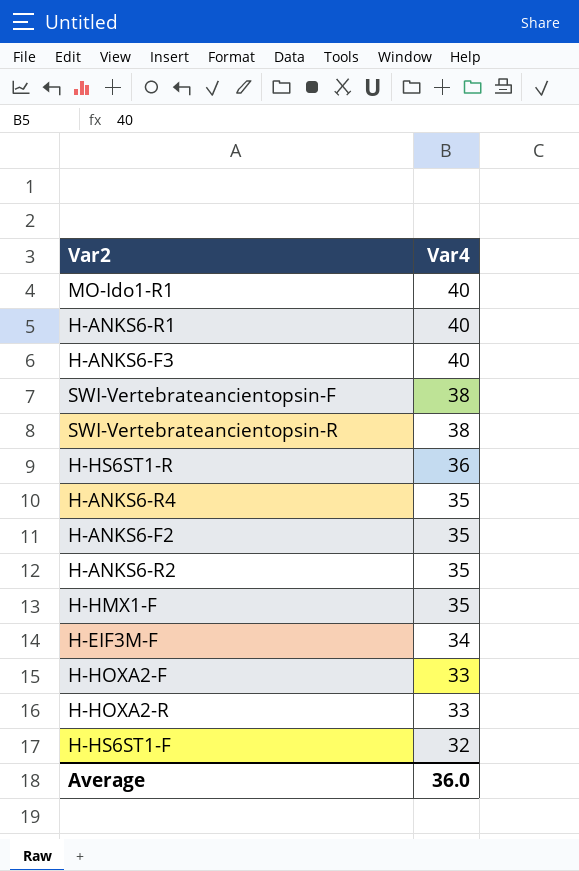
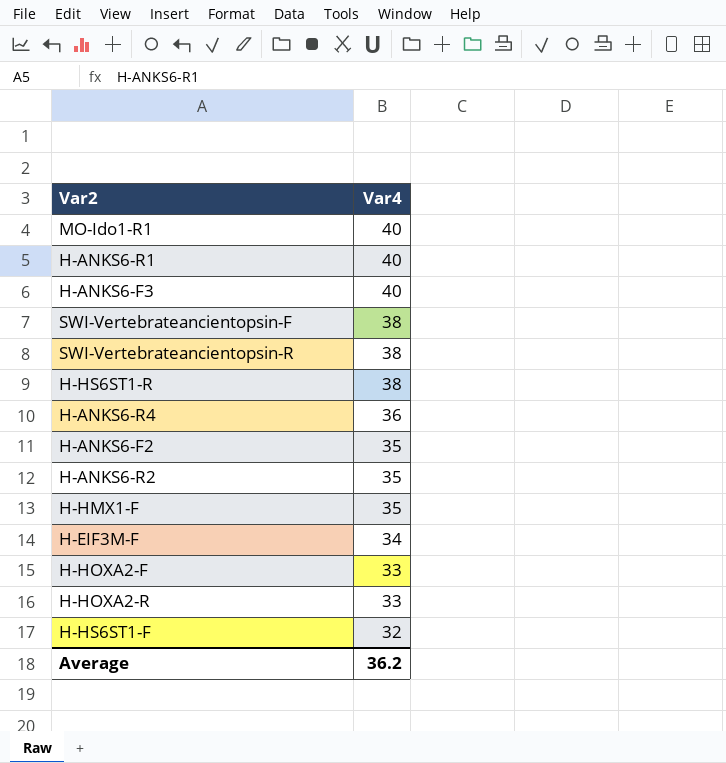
H-HS6ST1-R | Var4: 36 -> 38
H-ANKS6-R4 | Var4: 35 -> 36
Average | Var4: 36.0 -> 36.2

